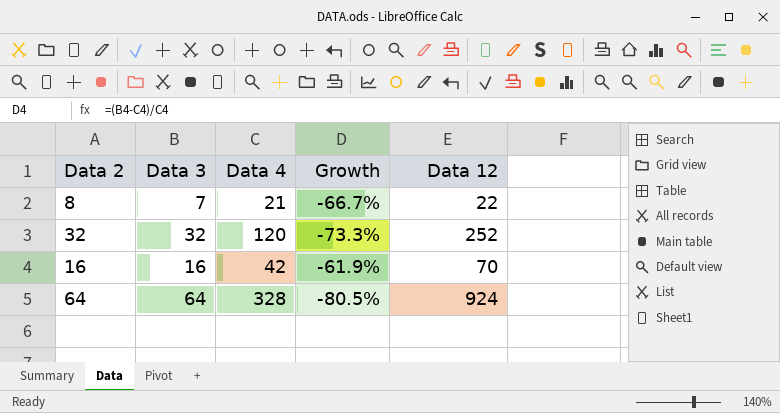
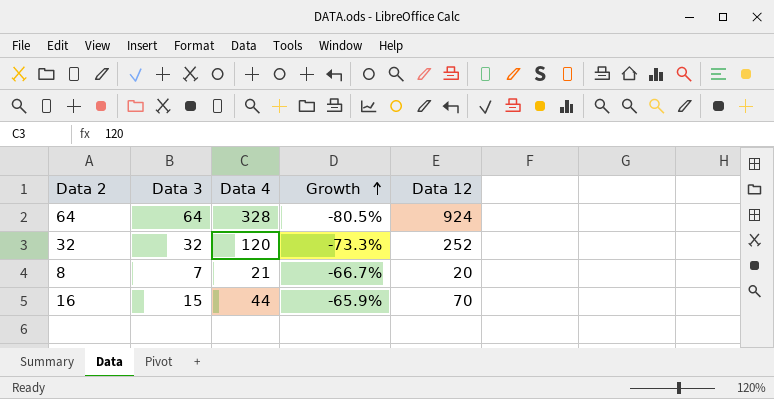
row order: none -> Growth ascending
8 | Data 12: 22 -> 20
16 | Data 3: 16 -> 15
16 | Data 4: 42 -> 44
16 | Growth: -61.9% -> -65.9%

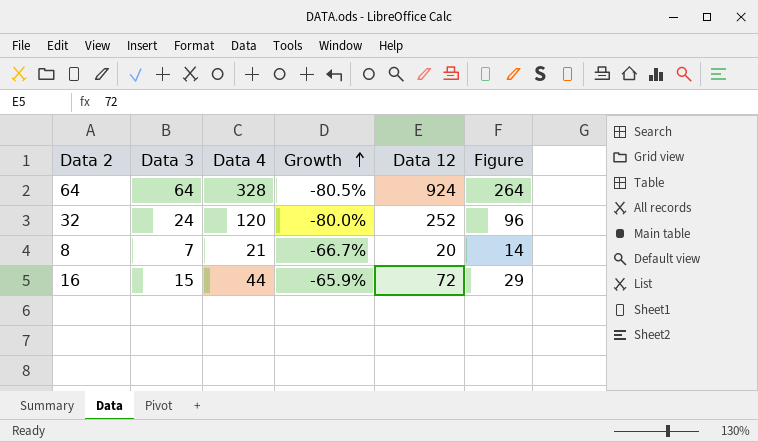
column Figure | formula: none -> [Data 4] - [Data 3]
32 | Data 3: 32 -> 24
32 | Growth: -73.3% -> -80.0%
16 | Data 12: 70 -> 72

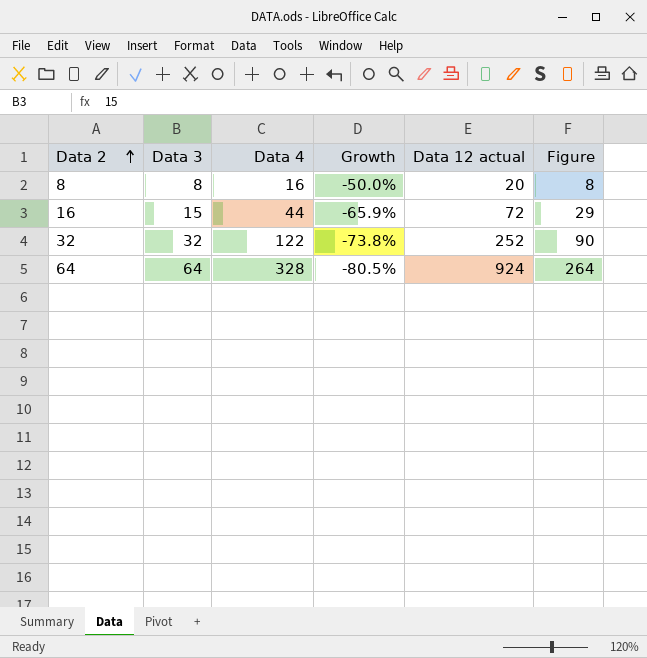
row order: Growth ascending -> Data 2 ascending
column name: Data 12 -> Data 12 actual
8 | Data 3: 7 -> 8
8 | Data 4: 21 -> 16
8 | Growth: -66.7% -> -50.0%
8 | Figure: 14 -> 8
32 | Data 3: 24 -> 32
32 | Data 4: 120 -> 122
32 | Growth: -80.0% -> -73.8%
32 | Figure: 96 -> 90

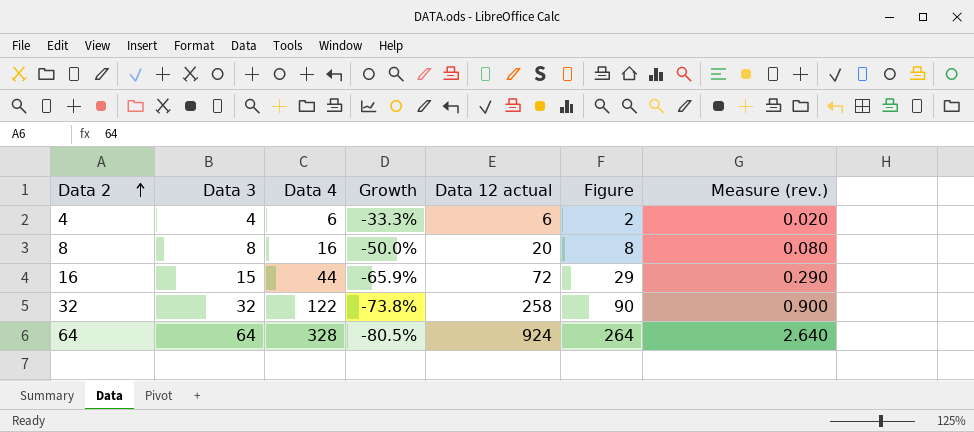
column Measure (rev.) | formula: none -> [Figure] * 0.01
row 4: none -> 4 | 6 | -33.3% | 6 | 2 | 0.020
32 | Data 12 actual: 252 -> 258

